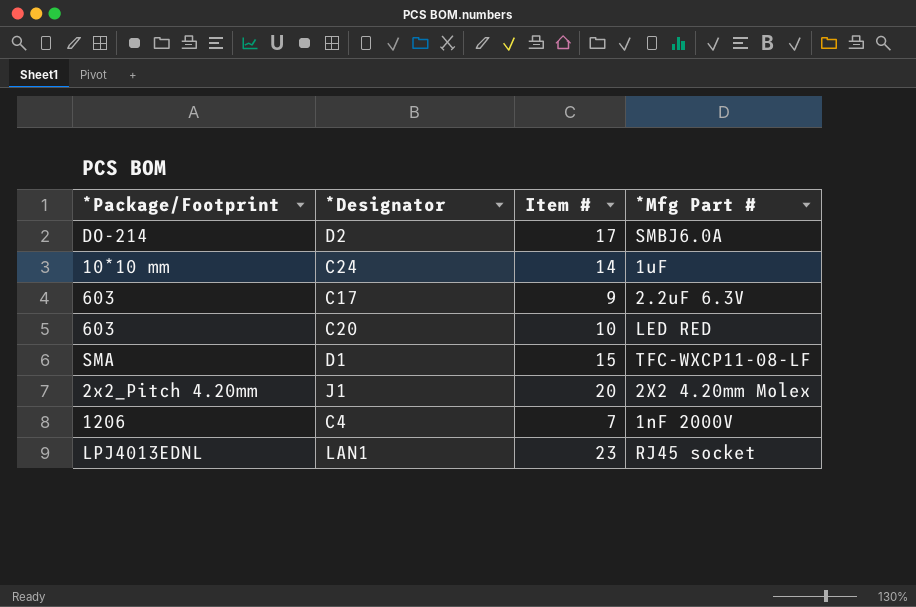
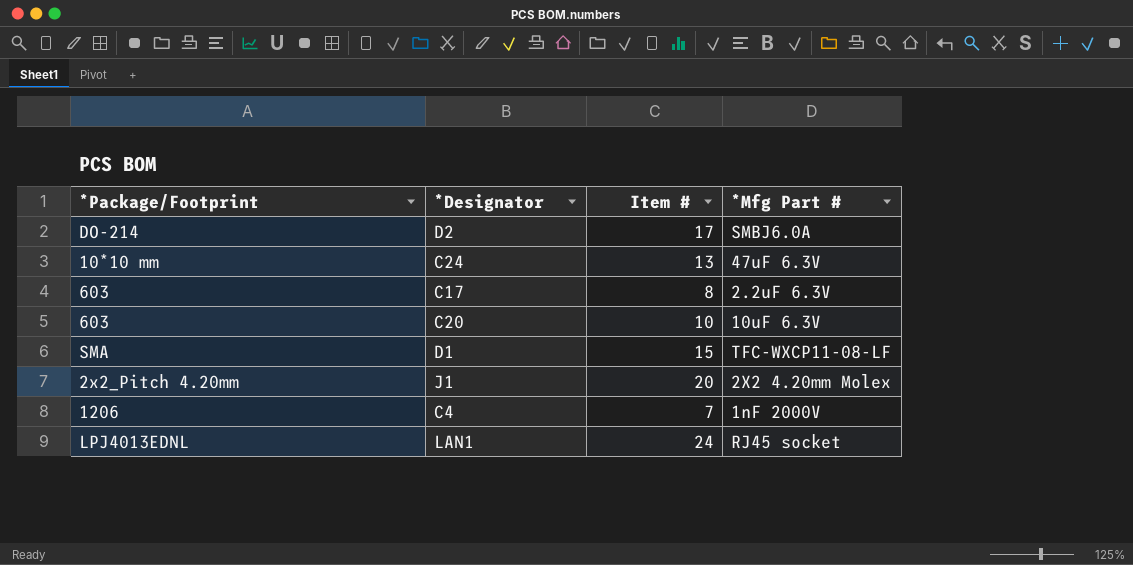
C24 | Item #: 14 -> 13
C24 | *Mfg Part #: 1uF -> 47uF 6.3V
C17 | Item #: 9 -> 8
C20 | *Mfg Part #: LED RED -> 10uF 6.3V
LAN1 | Item #: 23 -> 24

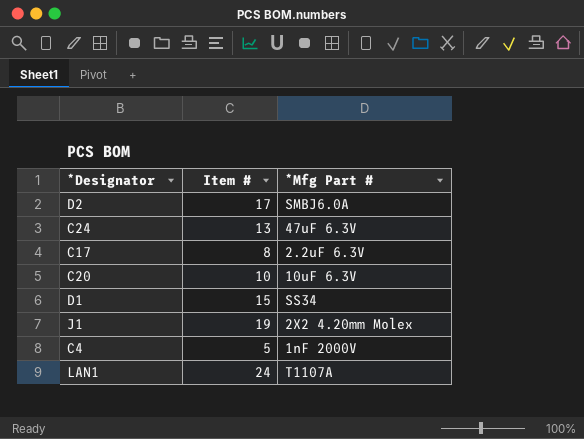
column *Package/Footprint | position: 1 -> none
D1 | *Mfg Part #: TFC-WXCP11-08-LF -> SS34
J1 | Item #: 20 -> 19
C4 | Item #: 7 -> 5
LAN1 | *Mfg Part #: RJ45 socket -> T1107A

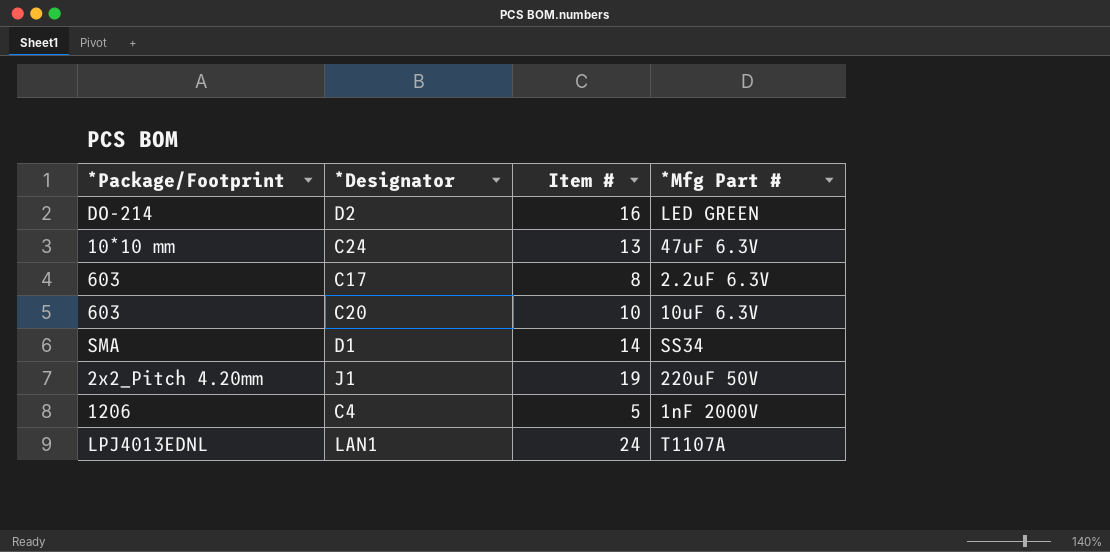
column *Package/Footprint | position: none -> 1
D2 | Item #: 17 -> 16
D2 | *Mfg Part #: SMBJ6.0A -> LED GREEN
D1 | Item #: 15 -> 14
J1 | *Mfg Part #: 2X2 4.20mm Molex -> 220uF 50V

